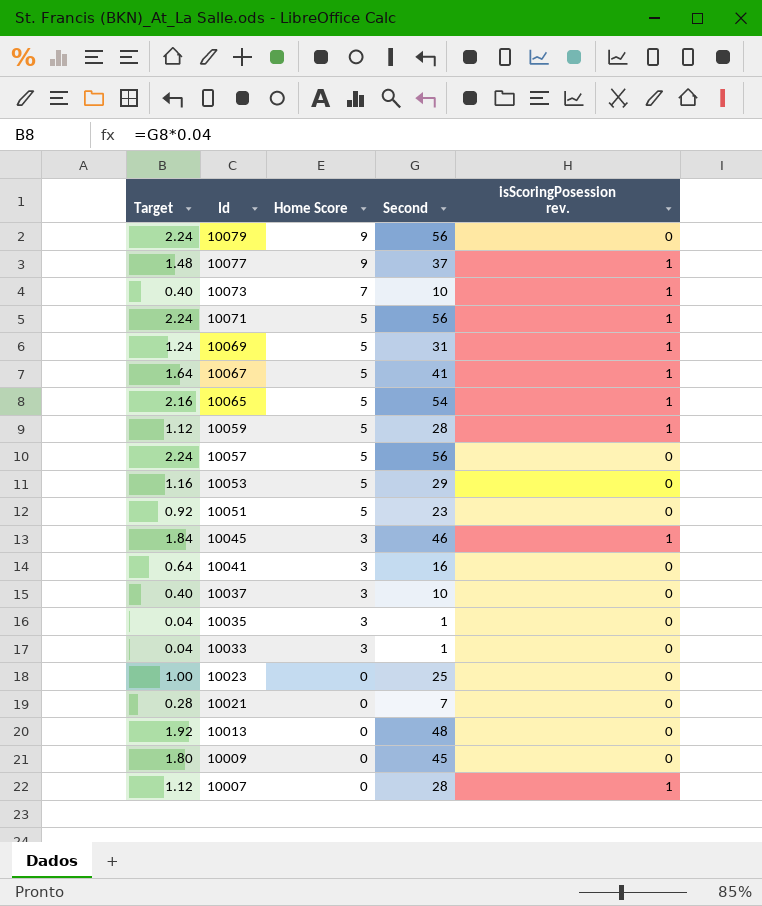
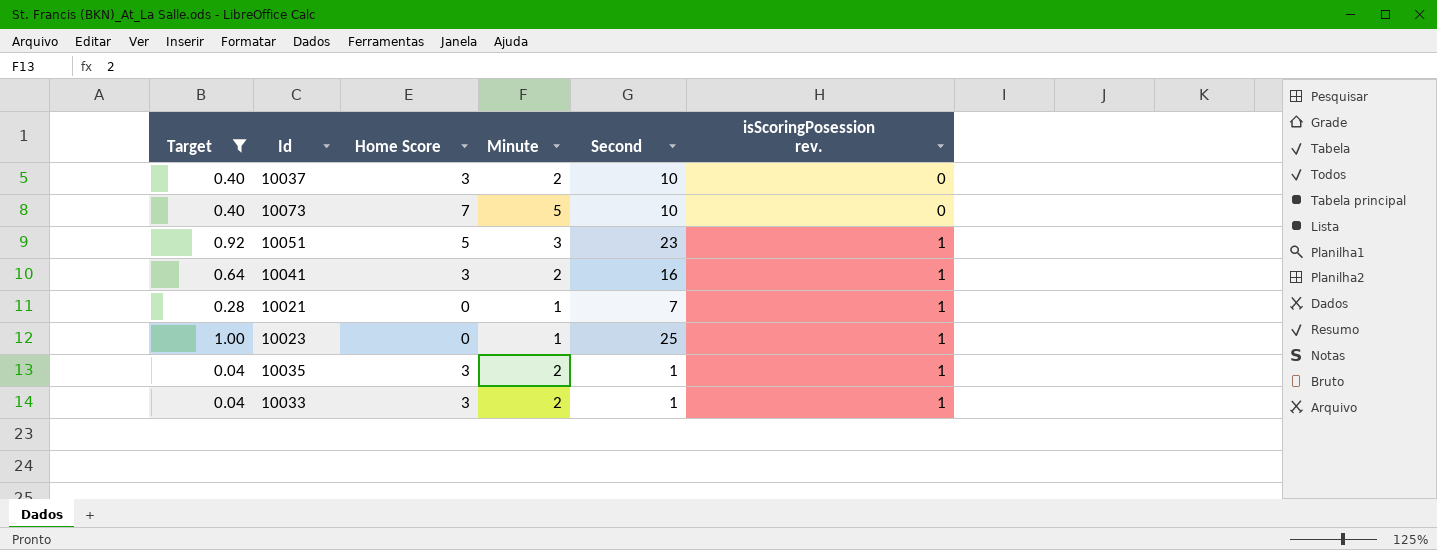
filter: none -> Target <= 1.00
row order: Id descending -> isScoringPosession rev. ascending
column Minute | position: none -> 4
10073 | isScoringPosession rev.: 1 -> 0
10051 | isScoringPosession rev.: 0 -> 1
10041 | isScoringPosession rev.: 0 -> 1
10021 | isScoringPosession rev.: 0 -> 1
10023 | isScoringPosession rev.: 0 -> 1
10035 | isScoringPosession rev.: 0 -> 1
10033 | isScoringPosession rev.: 0 -> 1

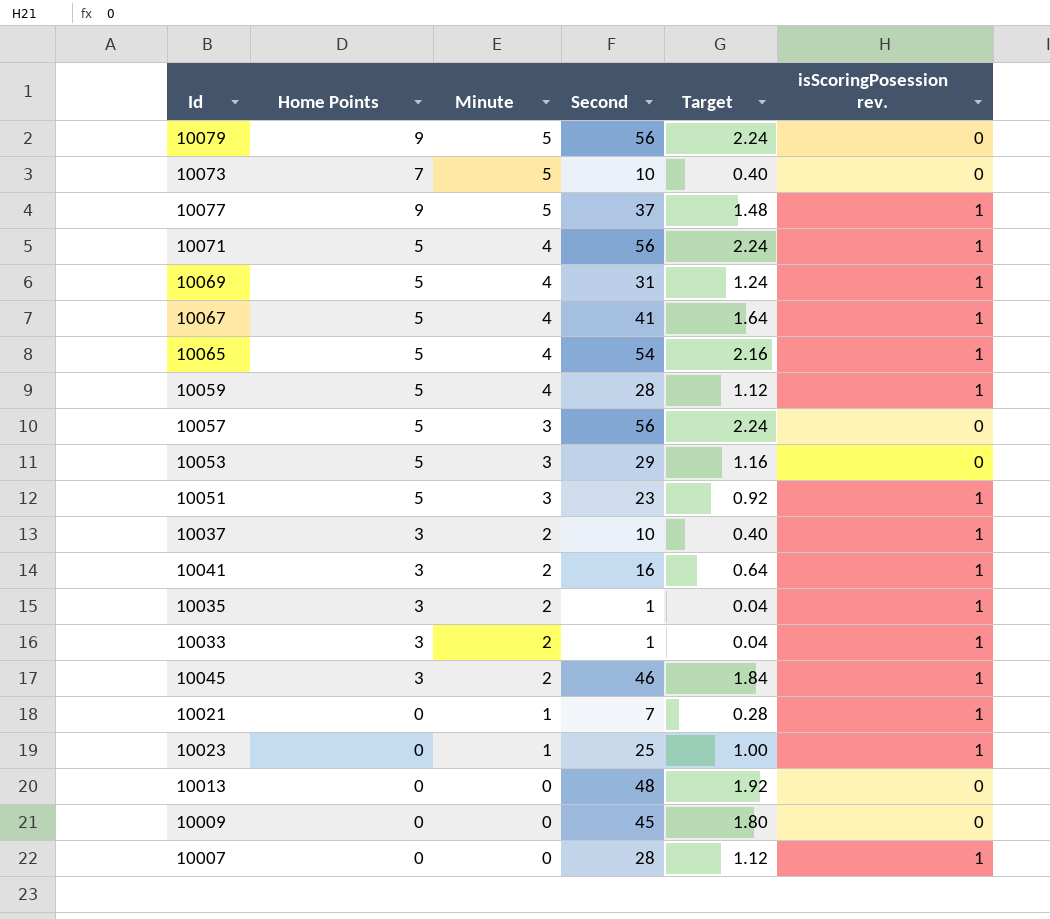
filter: Target <= 1.00 -> none
row order: isScoringPosession rev. ascending -> Minute descending
column name: Home Score -> Home Points
column Target | position: 1 -> 5
10037 | isScoringPosession rev.: 0 -> 1

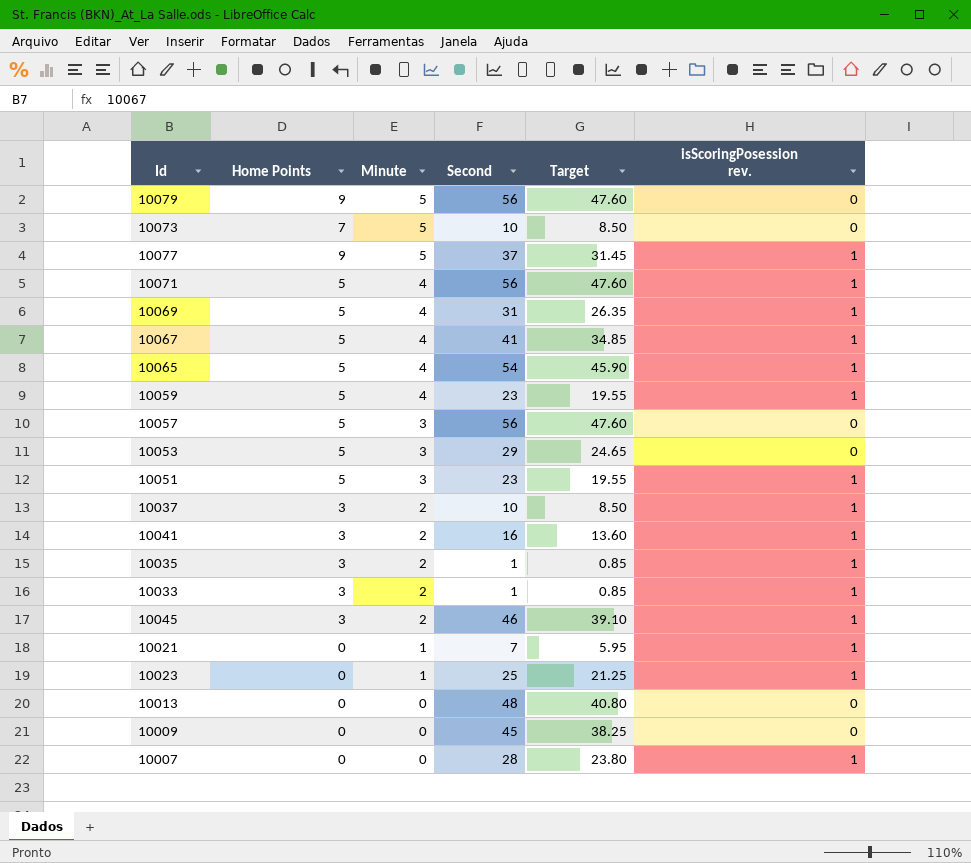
column Target | formula: [Second] * 0.04 -> [Second] * 0.85
10059 | Second: 28 -> 23

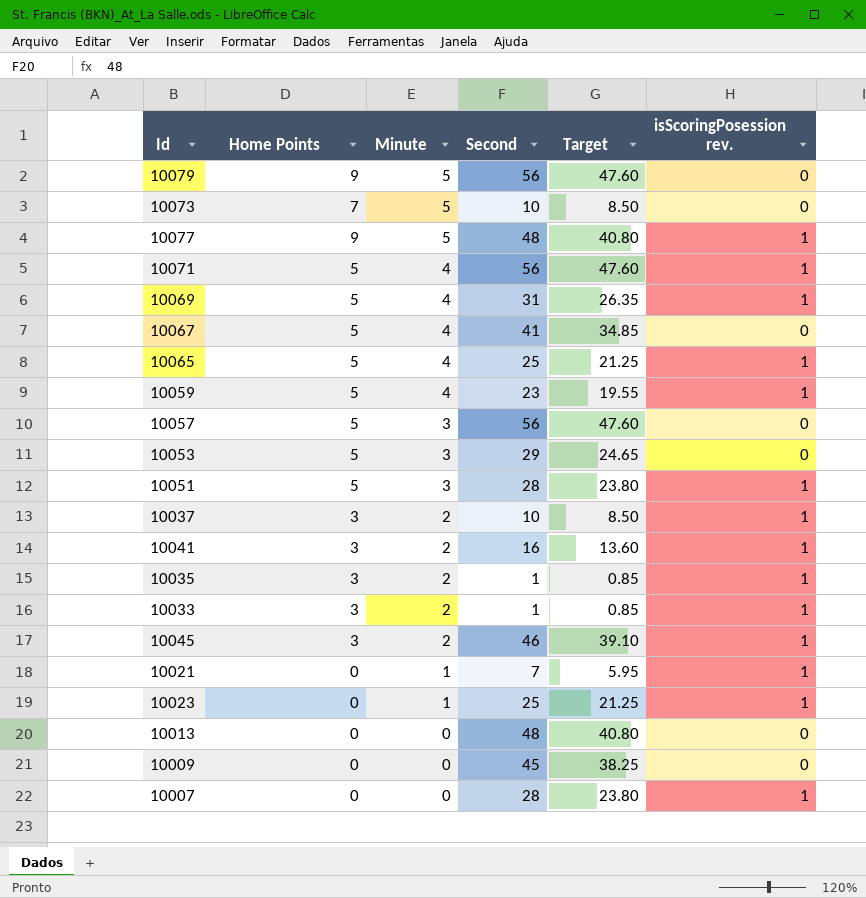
10077 | Second: 37 -> 48
10077 | Target: 31.45 -> 40.80
10067 | isScoringPosession rev.: 1 -> 0
10065 | Second: 54 -> 25
10065 | Target: 45.90 -> 21.25
10051 | Second: 23 -> 28
10051 | Target: 19.55 -> 23.80

